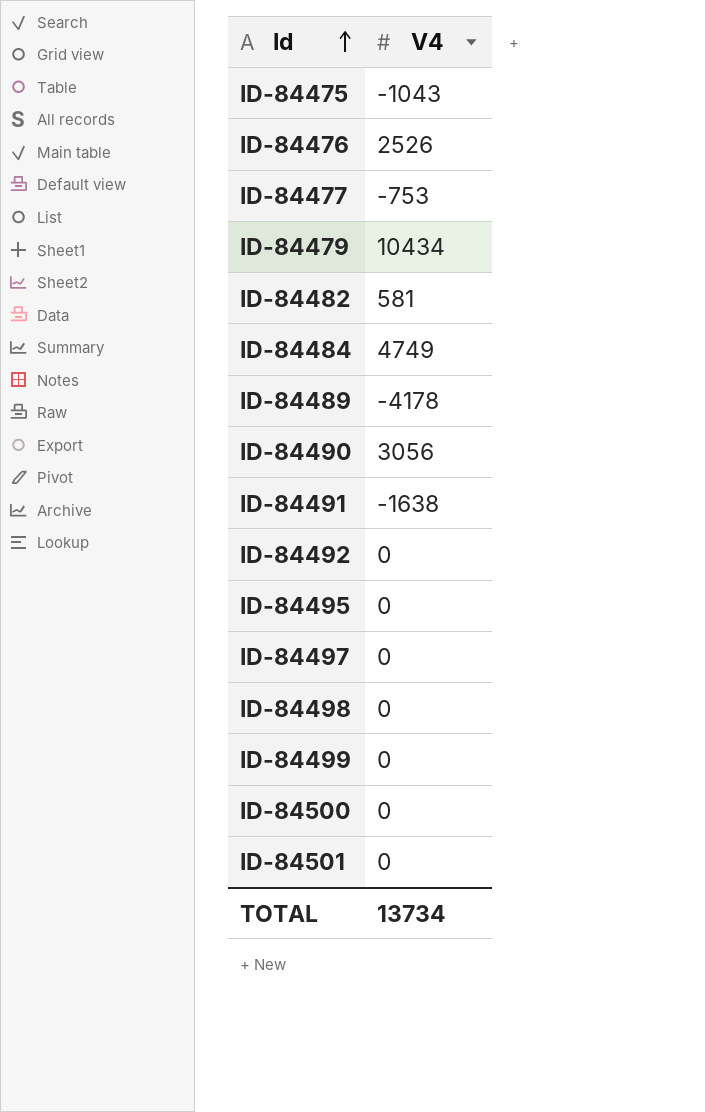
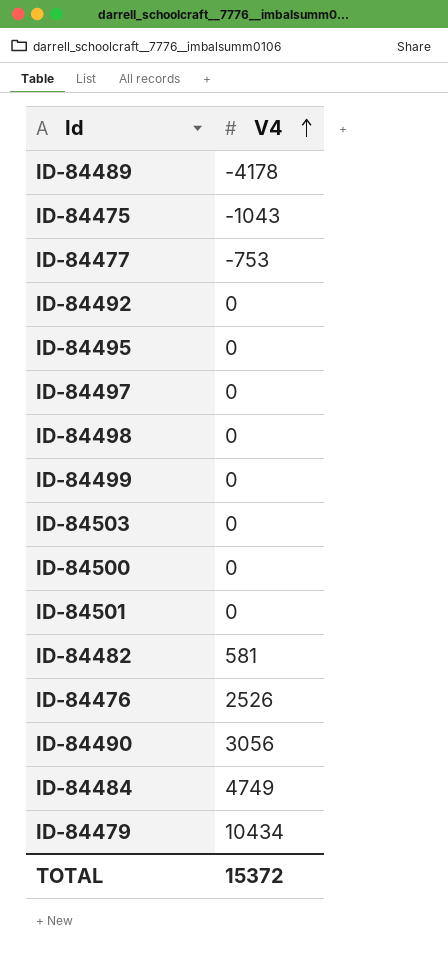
row order: Id ascending -> V4 ascending
row ID-84491: -1638 -> none
row ID-84503: none -> 0
TOTAL | V4: 13734 -> 15372

